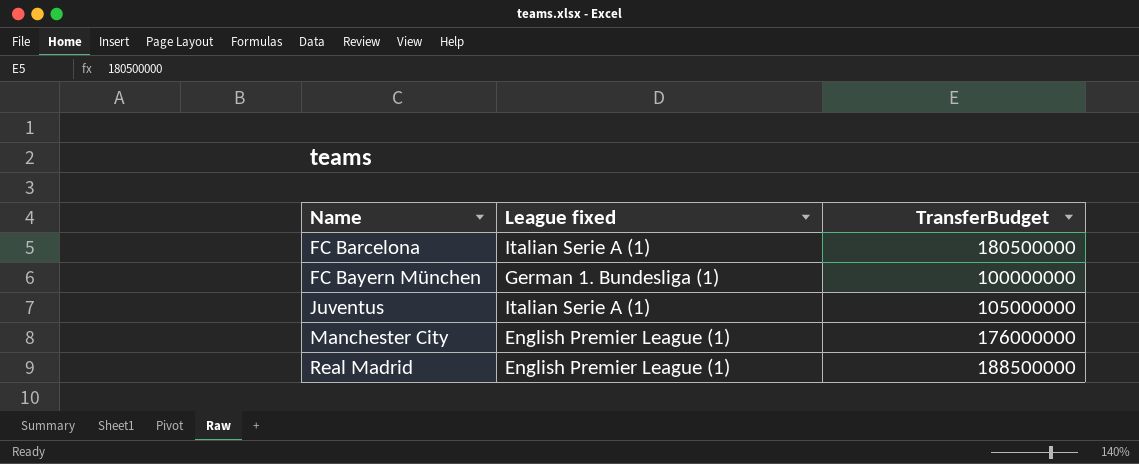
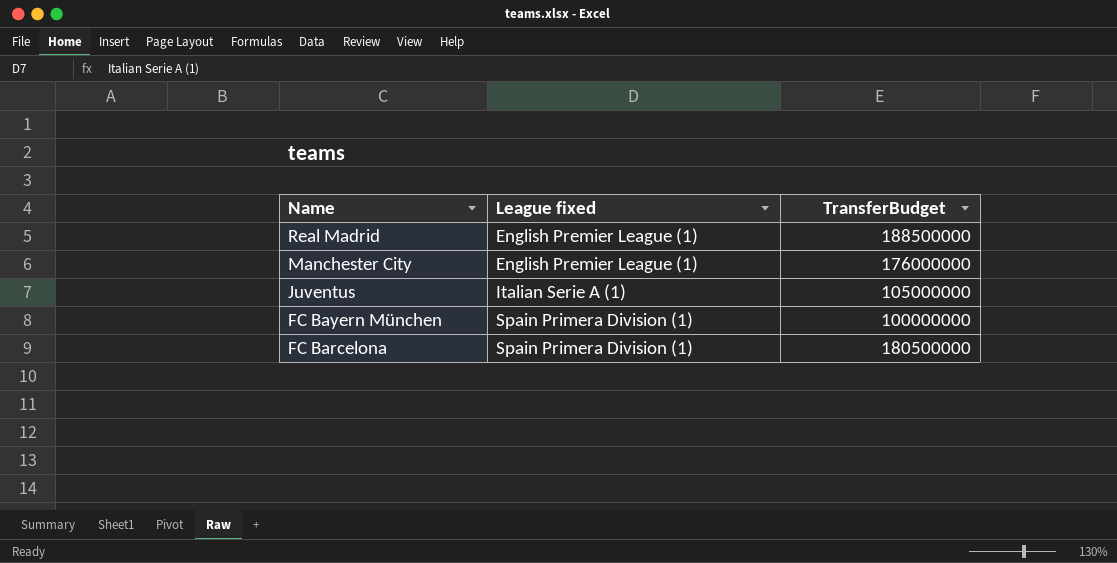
row order: Name ascending -> Name descending
FC Bayern München | League fixed: German 1. Bundesliga (1) -> Spain Primera Division (1)
FC Barcelona | League fixed: Italian Serie A (1) -> Spain Primera Division (1)

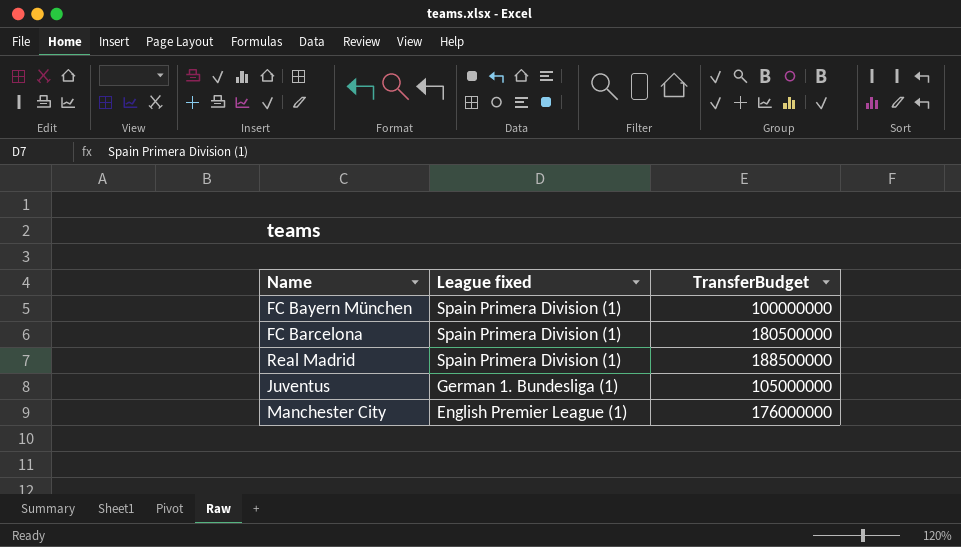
row order: Name descending -> League fixed descending
Real Madrid | League fixed: English Premier League (1) -> Spain Primera Division (1)
Juventus | League fixed: Italian Serie A (1) -> German 1. Bundesliga (1)

